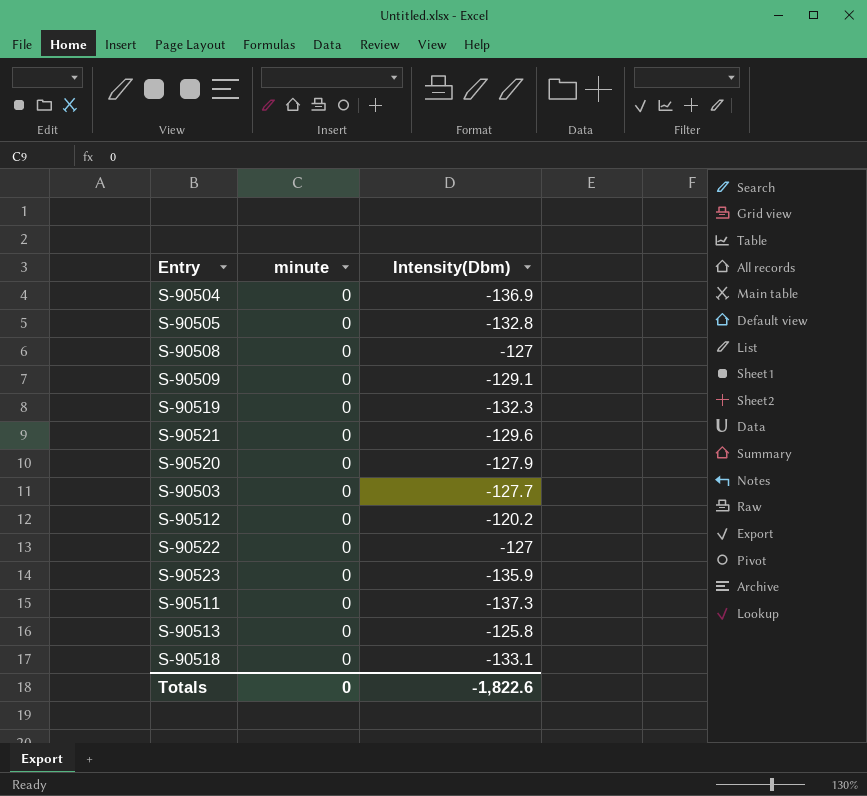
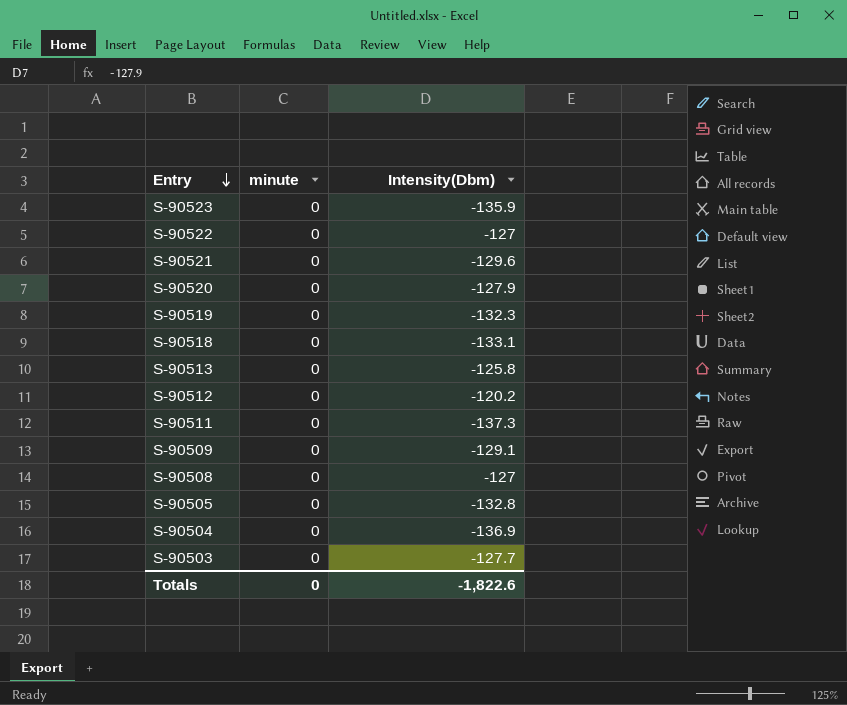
row order: none -> Entry descending

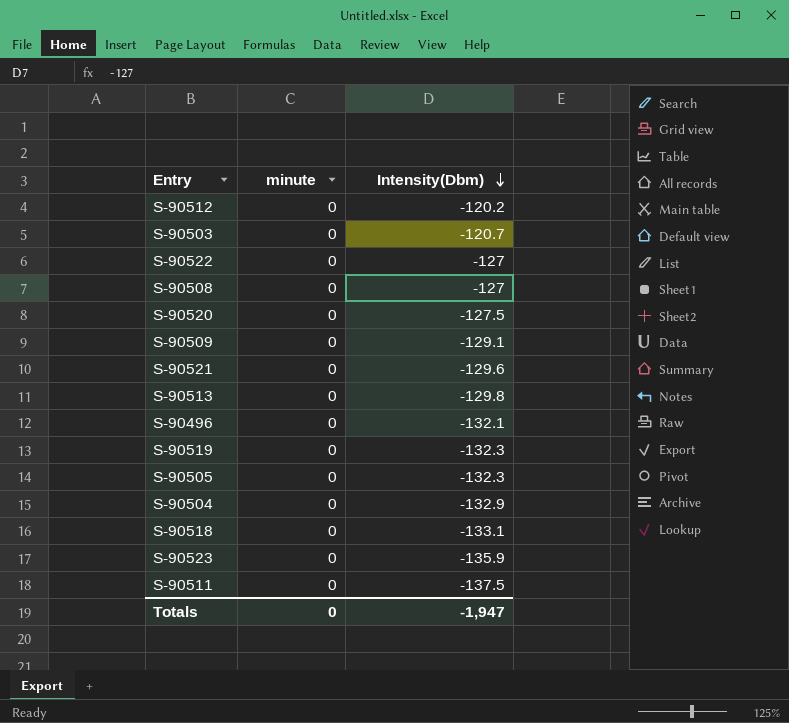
row order: Entry descending -> Intensity(Dbm) descending
S-90503 | Intensity(Dbm): -127.7 -> -120.7
S-90520 | Intensity(Dbm): -127.9 -> -127.5
S-90513 | Intensity(Dbm): -125.8 -> -129.8
row S-90496: none -> 0 | -132.1
S-90505 | Intensity(Dbm): -132.8 -> -132.3
S-90504 | Intensity(Dbm): -136.9 -> -132.9
S-90511 | Intensity(Dbm): -137.3 -> -137.5
Totals | Intensity(Dbm): -1,822.6 -> -1,947

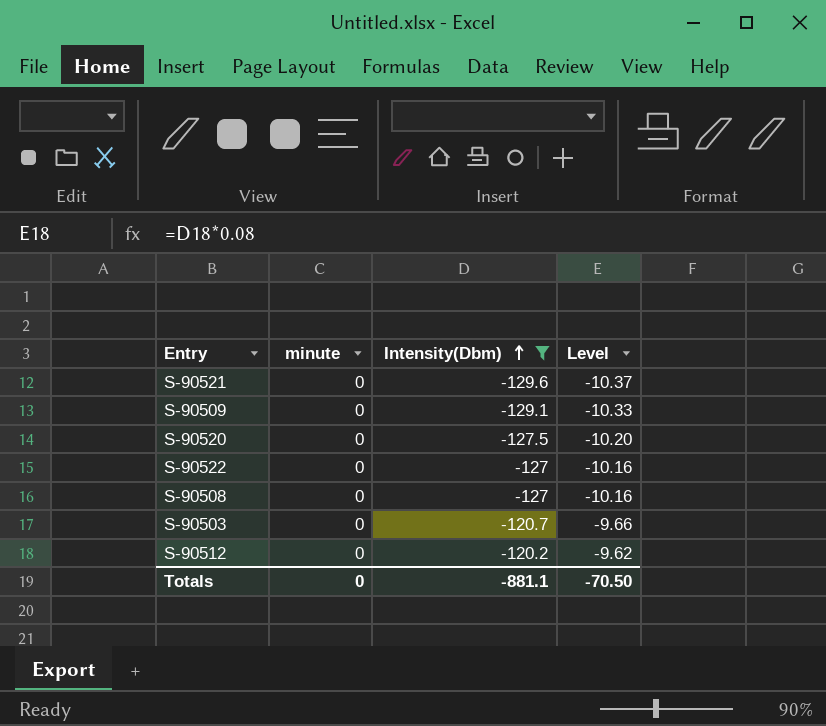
filter: none -> Intensity(Dbm) >= -129.6
row order: Intensity(Dbm) descending -> Intensity(Dbm) ascending
column Level | formula: none -> [Intensity(Dbm)] * 0.08
Totals | Intensity(Dbm): -1,947 -> -881.1

